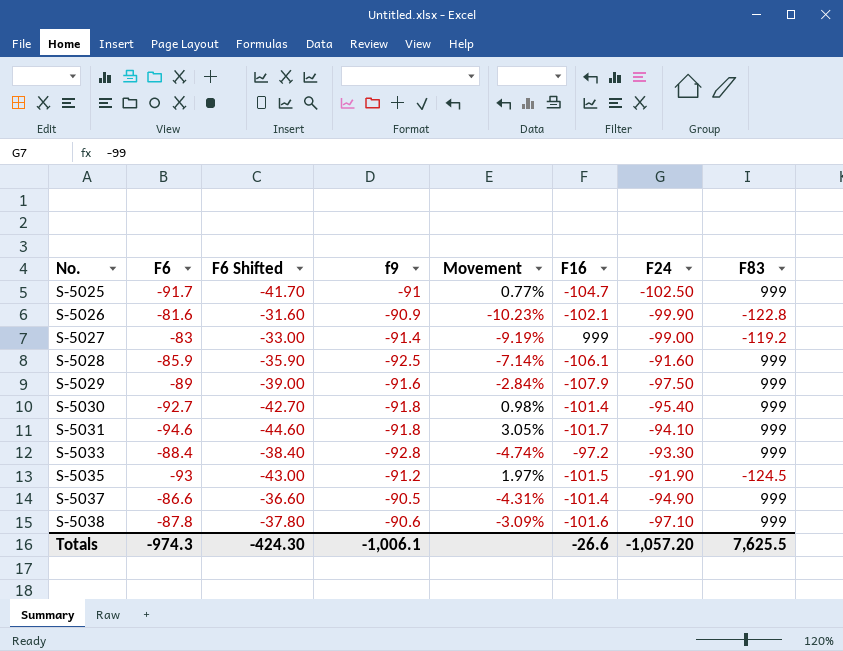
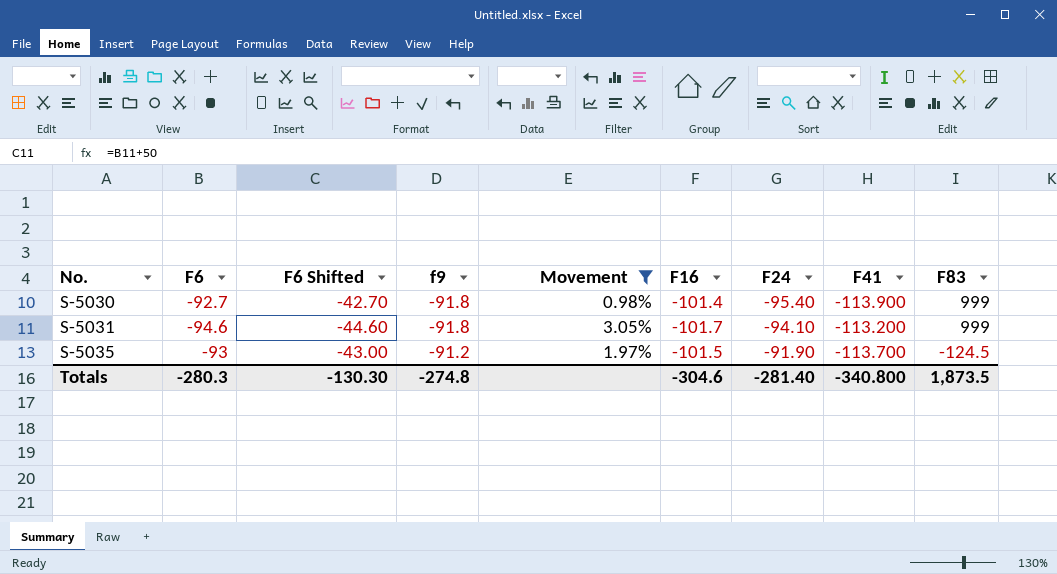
filter: none -> Movement >= 0.98%
column F41 | position: none -> 8
Totals | F6: -974.3 -> -280.3
Totals | F6 Shifted: -424.30 -> -130.30
Totals | f9: -1,006.1 -> -274.8
Totals | F16: -26.6 -> -304.6
Totals | F24: -1,057.20 -> -281.40
Totals | F83: 7,625.5 -> 1,873.5

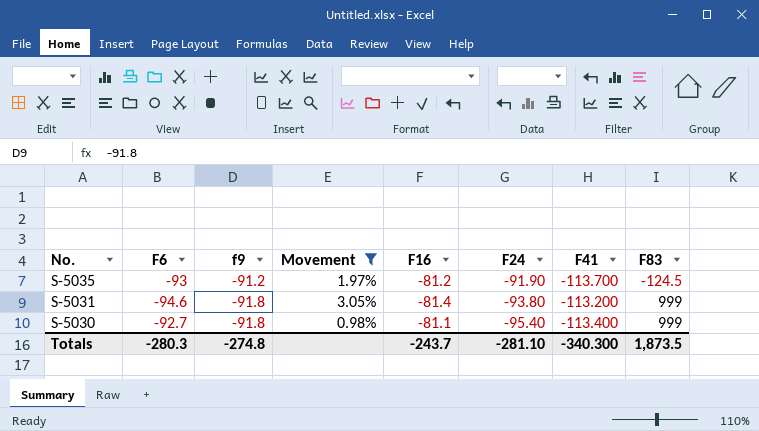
row order: No. ascending -> No. descending
column F6 Shifted | formula: [F6] + 50 -> none
S-5035 | F16: -101.5 -> -81.2
S-5031 | F16: -101.7 -> -81.4
S-5031 | F24: -94.10 -> -93.80
S-5030 | F16: -101.4 -> -81.1
S-5030 | F41: -113.900 -> -113.400
Totals | F16: -304.6 -> -243.7
Totals | F24: -281.40 -> -281.10
Totals | F41: -340.800 -> -340.300

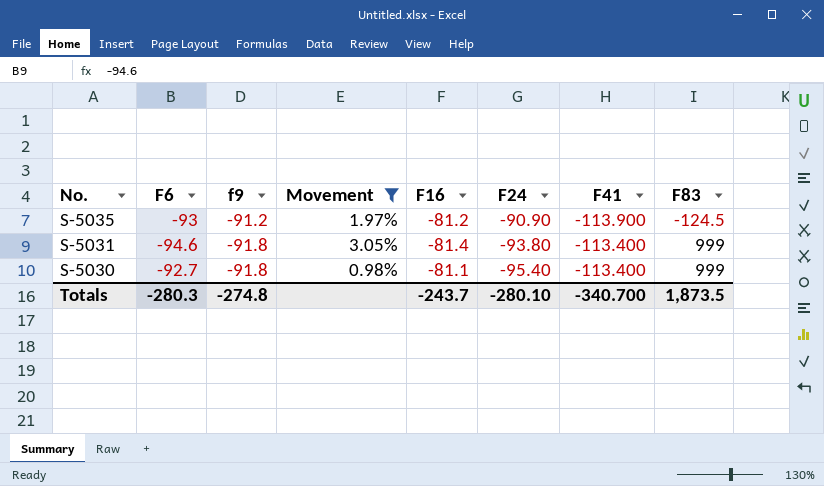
S-5035 | F24: -91.90 -> -90.90
S-5035 | F41: -113.700 -> -113.900
S-5031 | F41: -113.200 -> -113.400
Totals | F24: -281.10 -> -280.10
Totals | F41: -340.300 -> -340.700

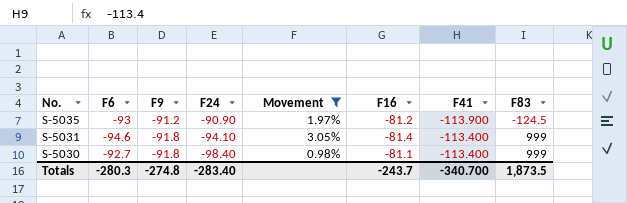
column name: f9 -> F9
column F24 | position: 6 -> 4
S-5031 | F24: -93.80 -> -94.10
S-5030 | F24: -95.40 -> -98.40
Totals | F24: -280.10 -> -283.40

